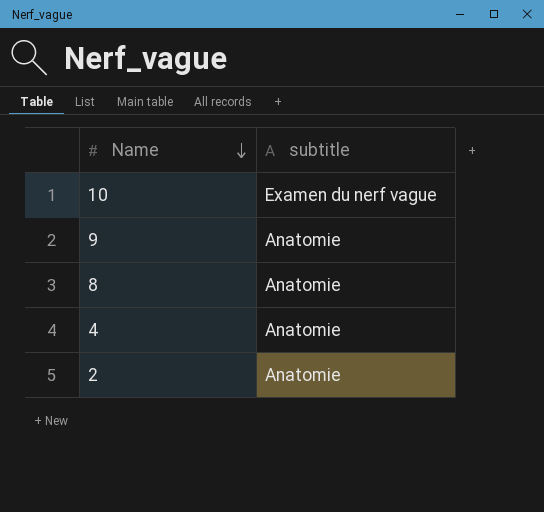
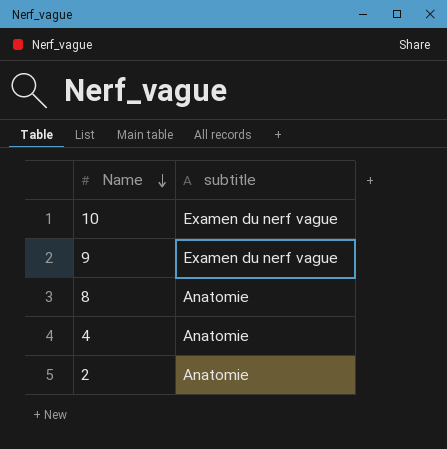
9 | subtitle: Anatomie -> Examen du nerf vague

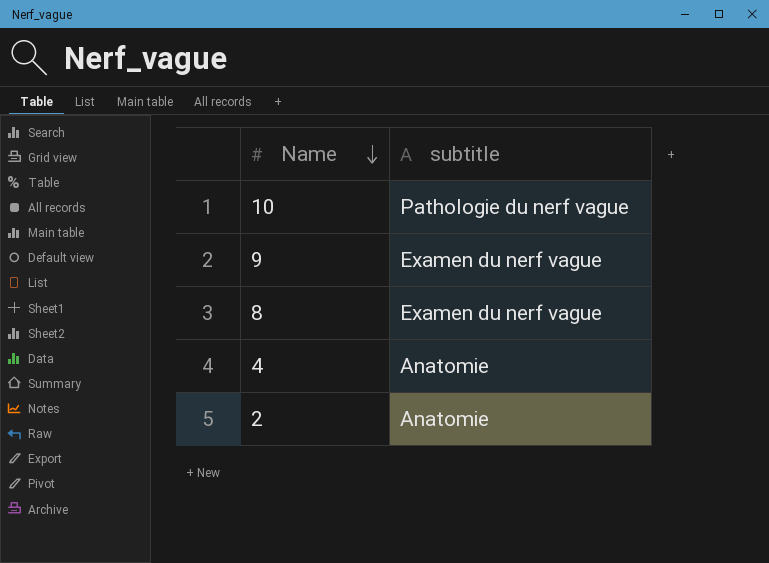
10 | subtitle: Examen du nerf vague -> Pathologie du nerf vague
8 | subtitle: Anatomie -> Examen du nerf vague

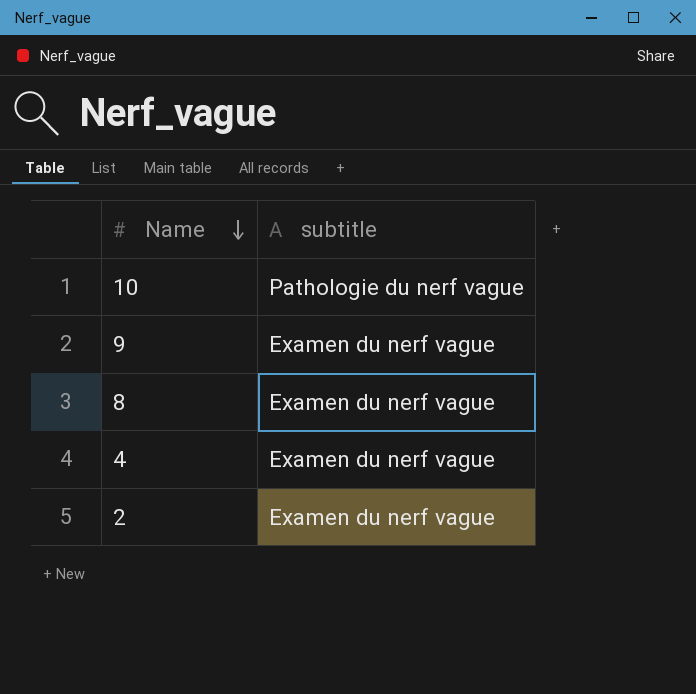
4 | subtitle: Anatomie -> Examen du nerf vague
2 | subtitle: Anatomie -> Examen du nerf vague

